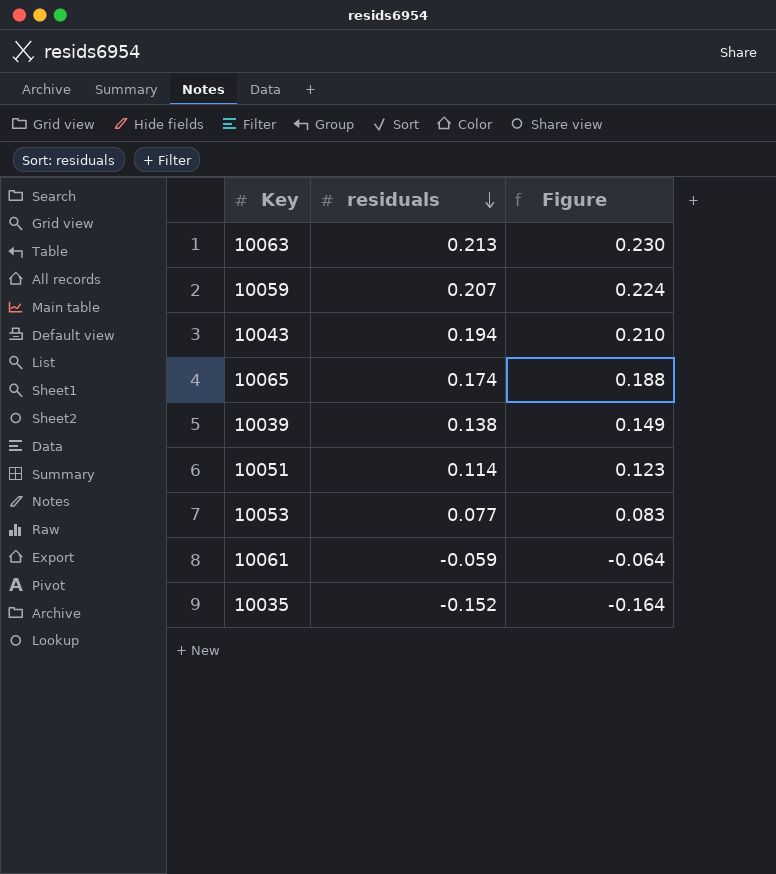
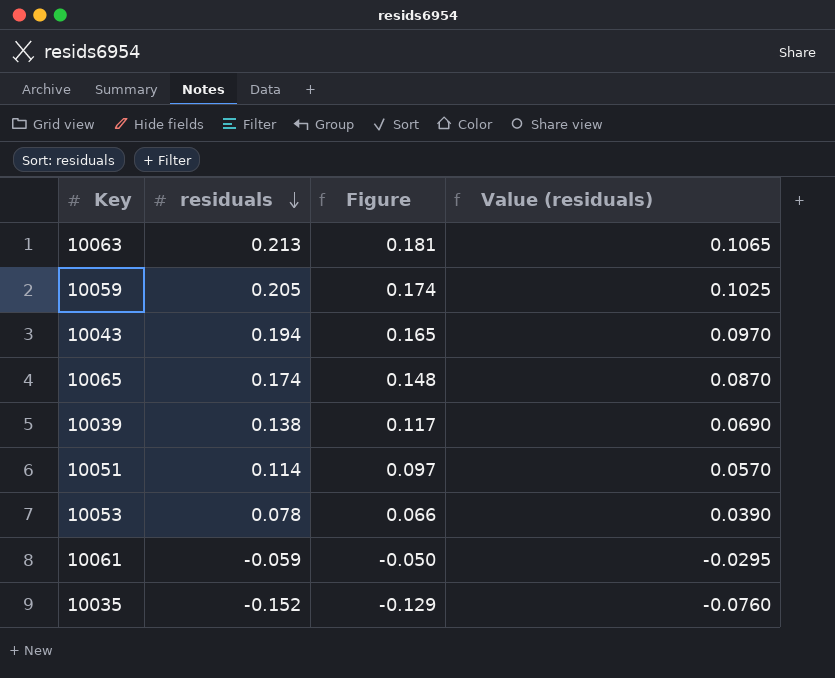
column Figure | formula: [residuals] * 1.08 -> [residuals] * 0.85
column Value (residuals) | formula: none -> [residuals] * 0.5
10059 | residuals: 0.207 -> 0.205
10053 | residuals: 0.077 -> 0.078

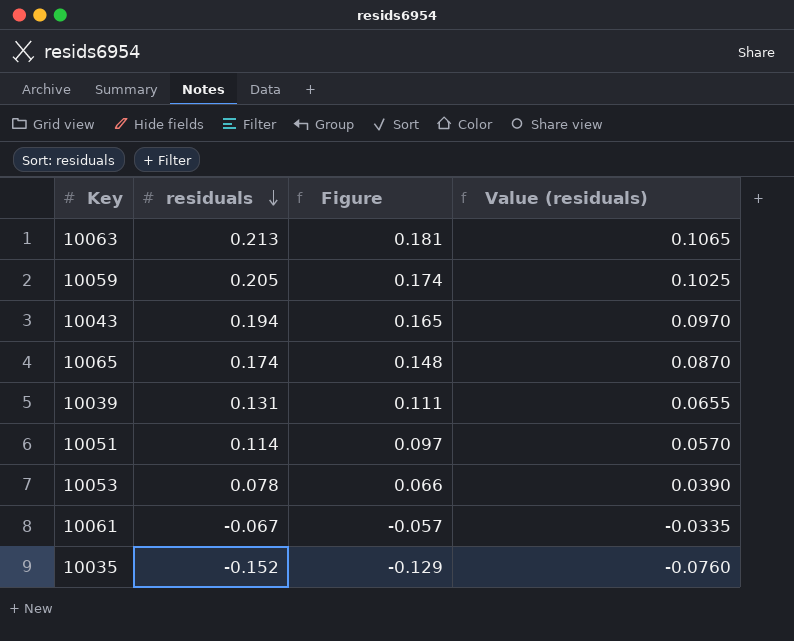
10039 | residuals: 0.138 -> 0.131
10039 | Figure: 0.117 -> 0.111
10039 | Value (residuals): 0.0690 -> 0.0655
10061 | residuals: -0.059 -> -0.067
10061 | Figure: -0.050 -> -0.057
10061 | Value (residuals): -0.0295 -> -0.0335

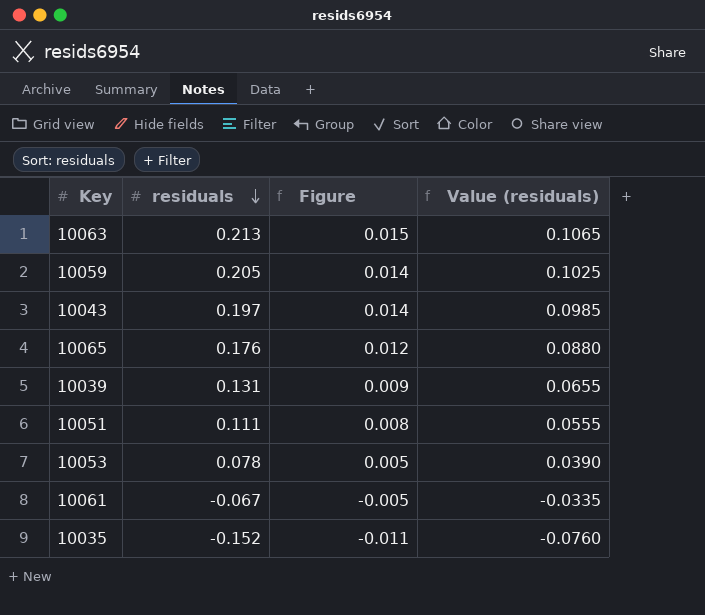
column Figure | formula: [residuals] * 0.85 -> [residuals] * 0.07
10043 | residuals: 0.194 -> 0.197
10043 | Value (residuals): 0.0970 -> 0.0985
10065 | residuals: 0.174 -> 0.176
10065 | Value (residuals): 0.0870 -> 0.0880
10051 | residuals: 0.114 -> 0.111
10051 | Value (residuals): 0.0570 -> 0.0555

